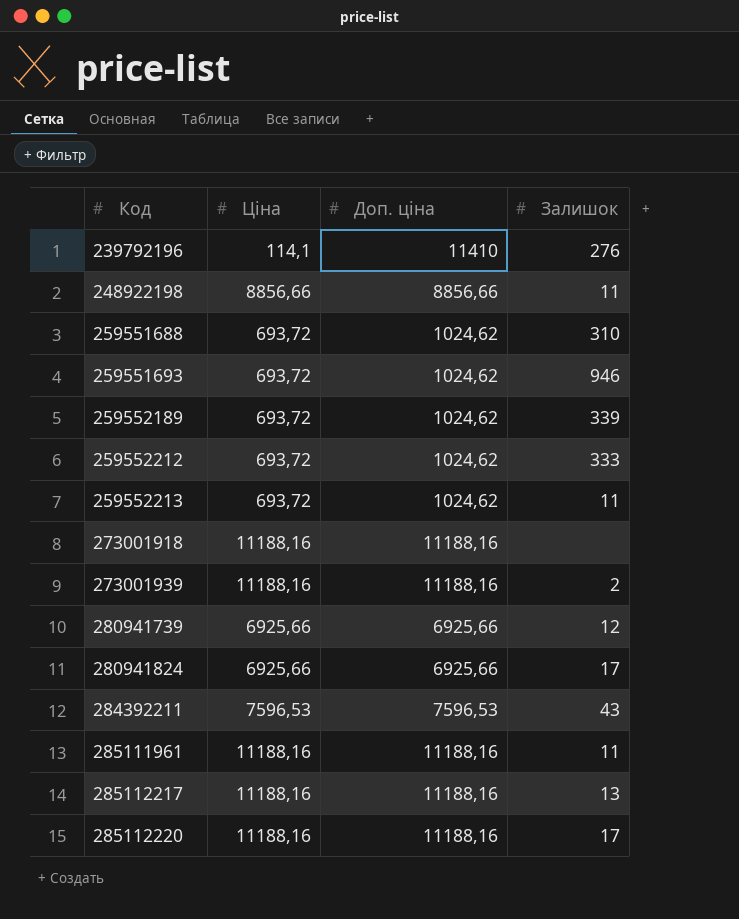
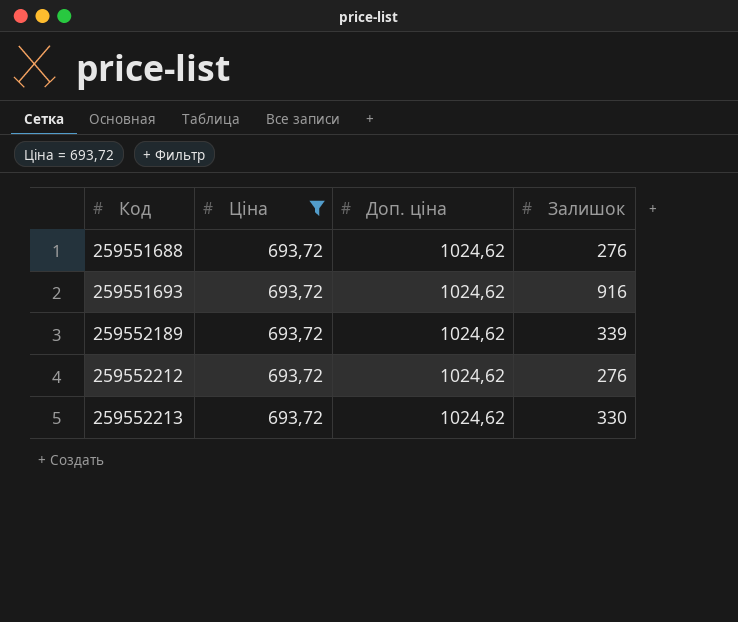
filter: none -> Ціна = 693,72
259551688 | Залишок: 310 -> 276
259551693 | Залишок: 946 -> 916
259552212 | Залишок: 333 -> 276
259552213 | Залишок: 11 -> 330

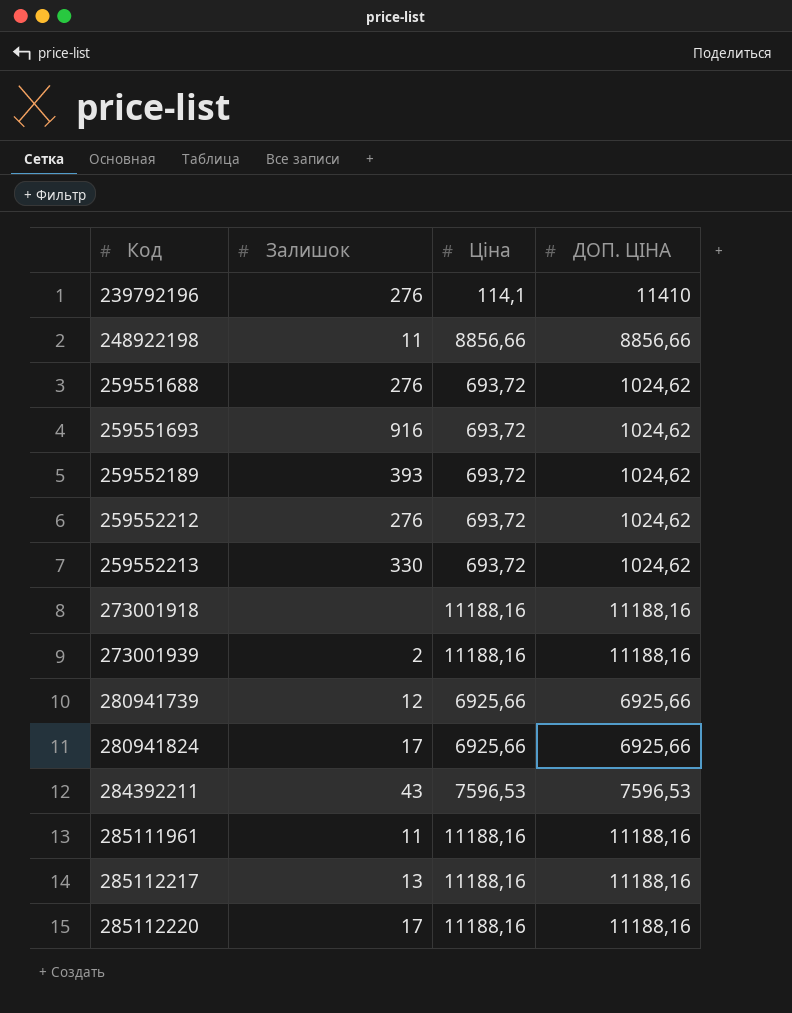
filter: Ціна = 693,72 -> none
column Залишок | position: 4 -> 2
column name: Доп. ціна -> ДОП. ЦІНА
259552189 | Залишок: 339 -> 393

